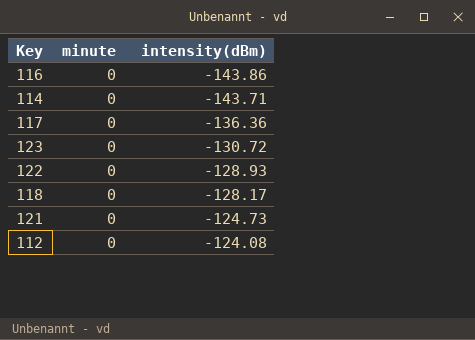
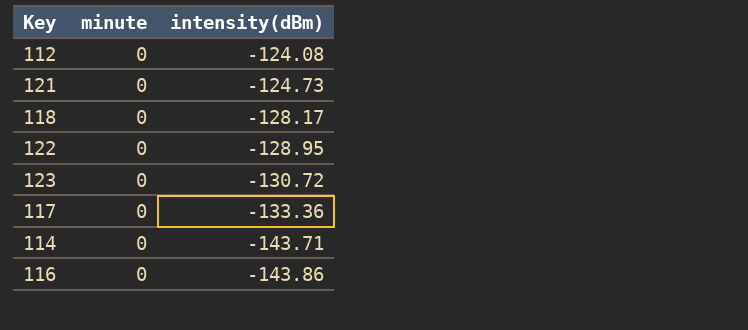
row order: intensity(dBm) ascending -> intensity(dBm) descending
122 | intensity(dBm): -128.93 -> -128.95
117 | intensity(dBm): -136.36 -> -133.36

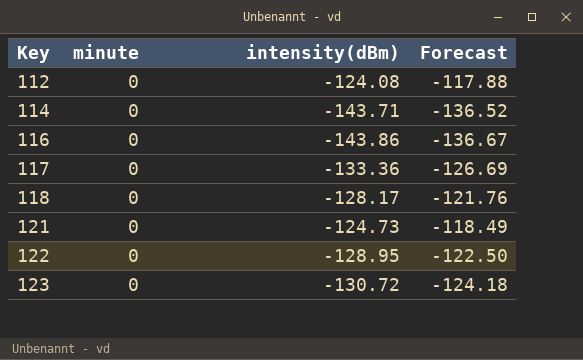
row order: intensity(dBm) descending -> Key ascending
column Forecast | formula: none -> [intensity(dBm)] * 0.95

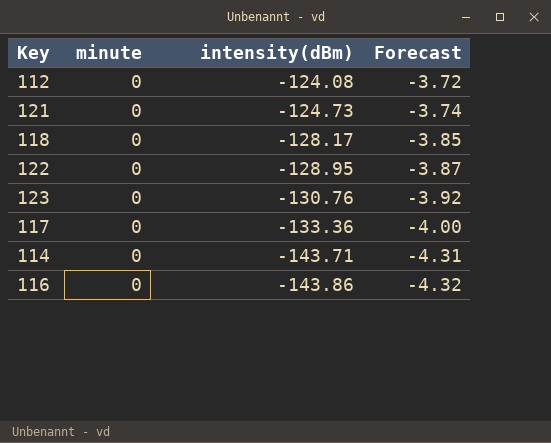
row order: Key ascending -> intensity(dBm) descending
column Forecast | formula: [intensity(dBm)] * 0.95 -> [intensity(dBm)] * 0.03
123 | intensity(dBm): -130.72 -> -130.76

